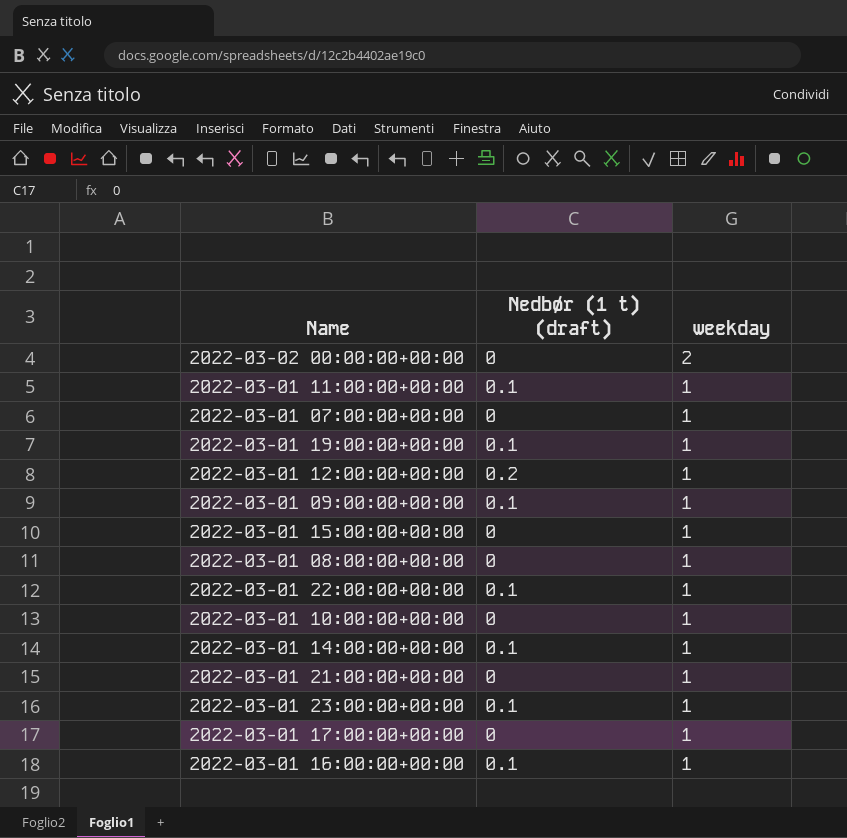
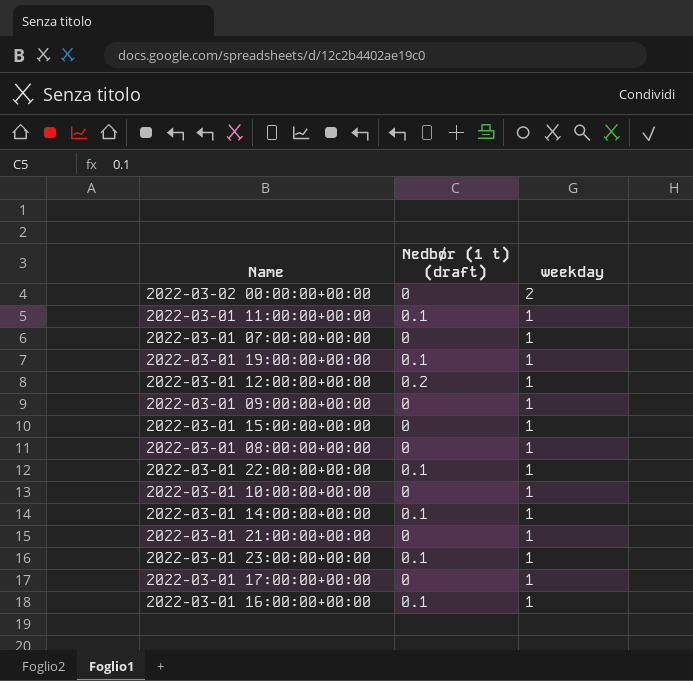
2022-03-01 09:00:00+00:00 | Nedbør (1 t) (draft): 0.1 -> 0

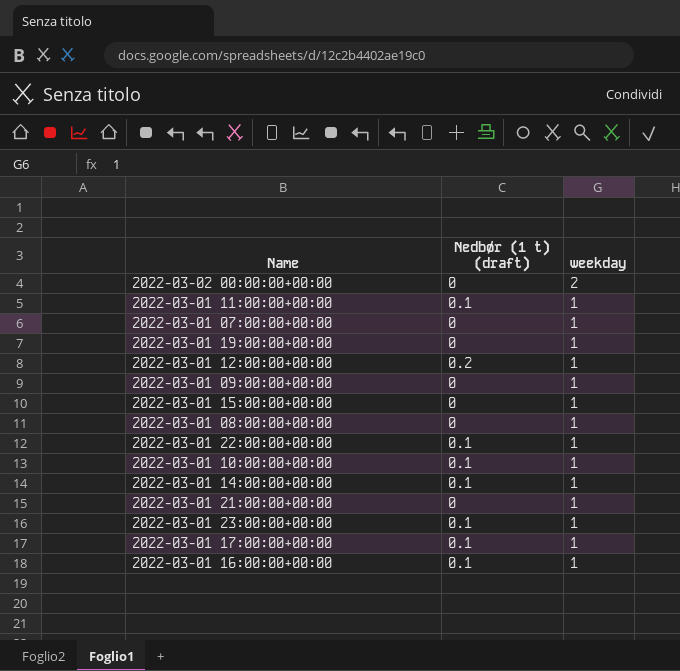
2022-03-01 19:00:00+00:00 | Nedbør (1 t) (draft): 0.1 -> 0
2022-03-01 10:00:00+00:00 | Nedbør (1 t) (draft): 0 -> 0.1
2022-03-01 17:00:00+00:00 | Nedbør (1 t) (draft): 0 -> 0.1

